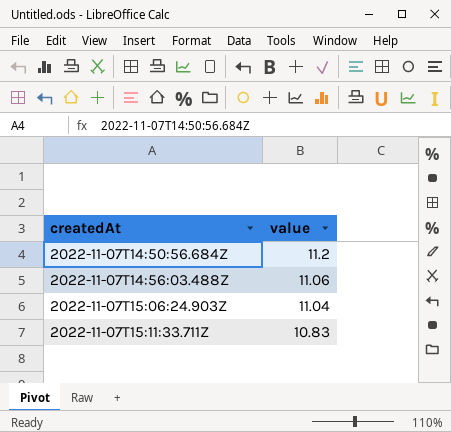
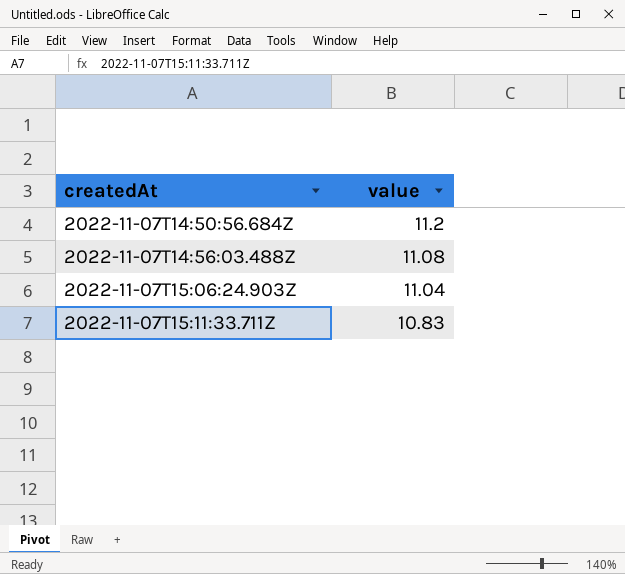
2022-11-07T14:56:03.488Z | value: 11.06 -> 11.08

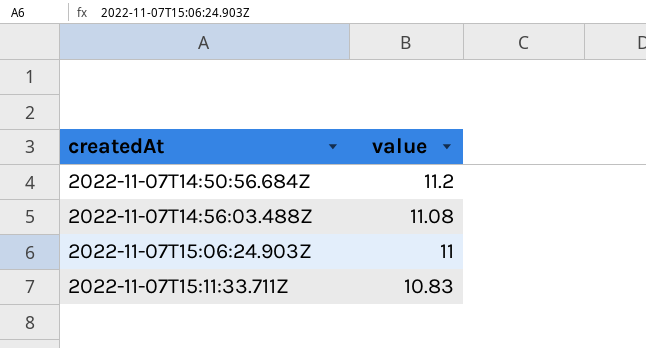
2022-11-07T15:06:24.903Z | value: 11.04 -> 11

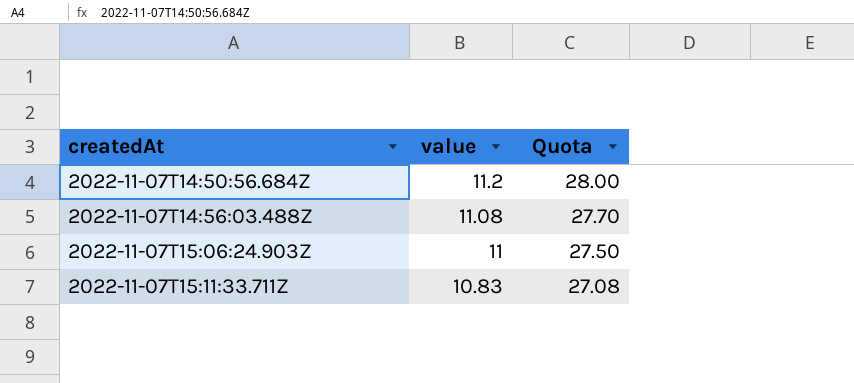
column Quota | formula: none -> [value] * 2.5

